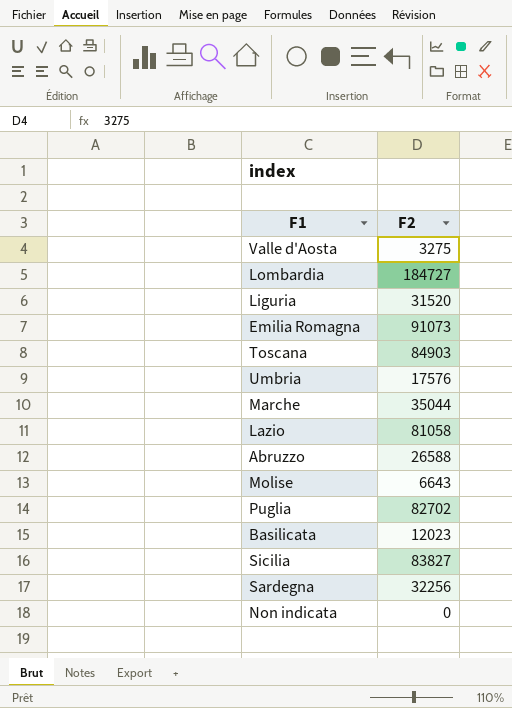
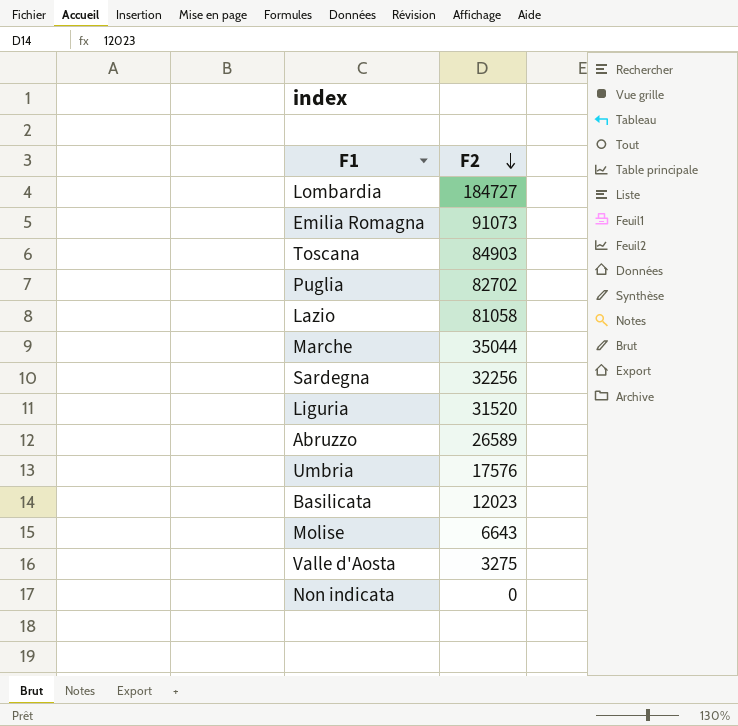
row order: none -> F2 descending
row Sicilia: 83827 -> none
Abruzzo | F2: 26588 -> 26589

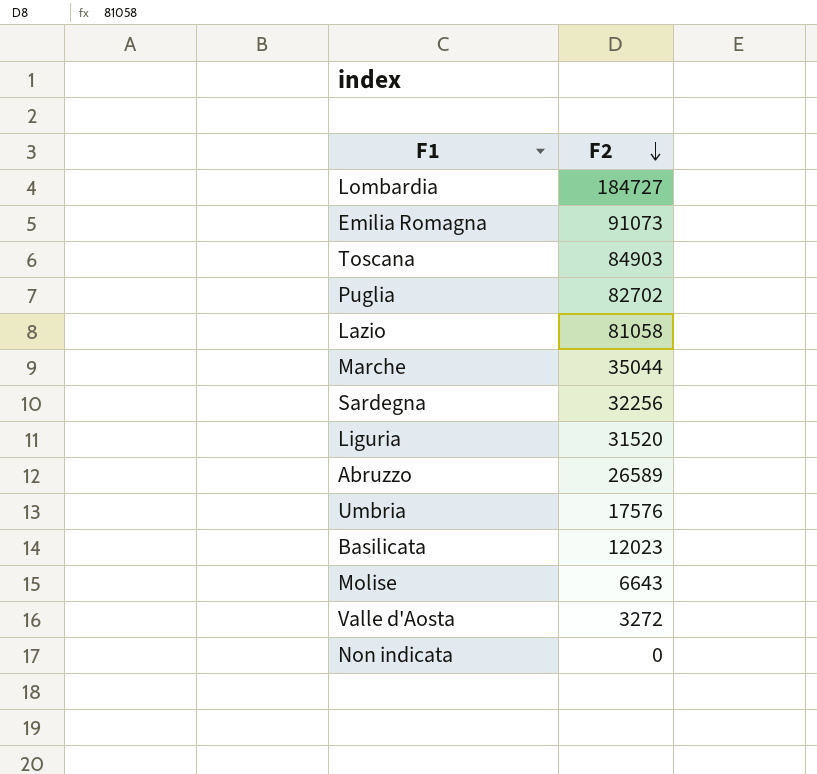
Valle d'Aosta | F2: 3275 -> 3272

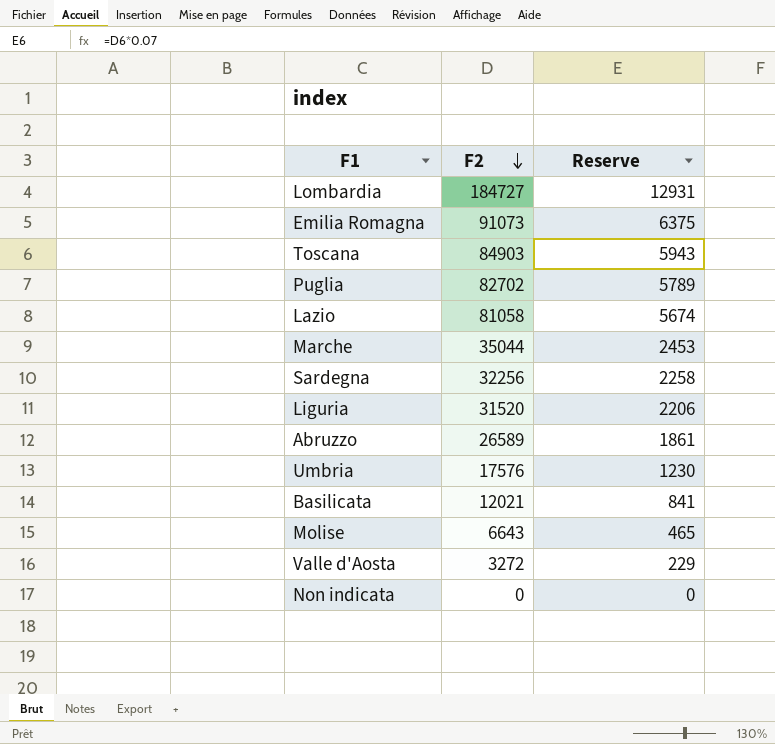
column Reserve | formula: none -> [F2] * 0.07
Basilicata | F2: 12023 -> 12021

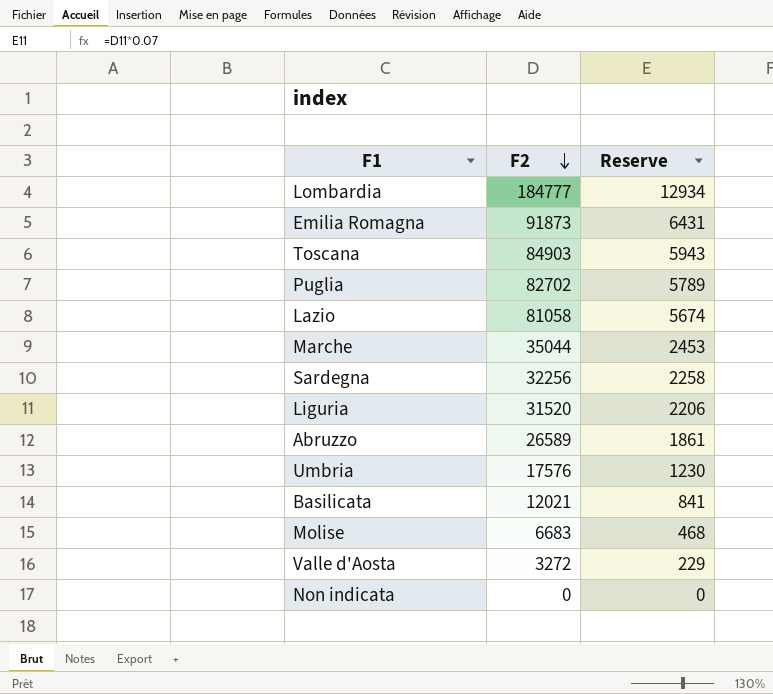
Lombardia | F2: 184727 -> 184777
Lombardia | Reserve: 12931 -> 12934
Emilia Romagna | F2: 91073 -> 91873
Emilia Romagna | Reserve: 6375 -> 6431
Molise | F2: 6643 -> 6683
Molise | Reserve: 465 -> 468

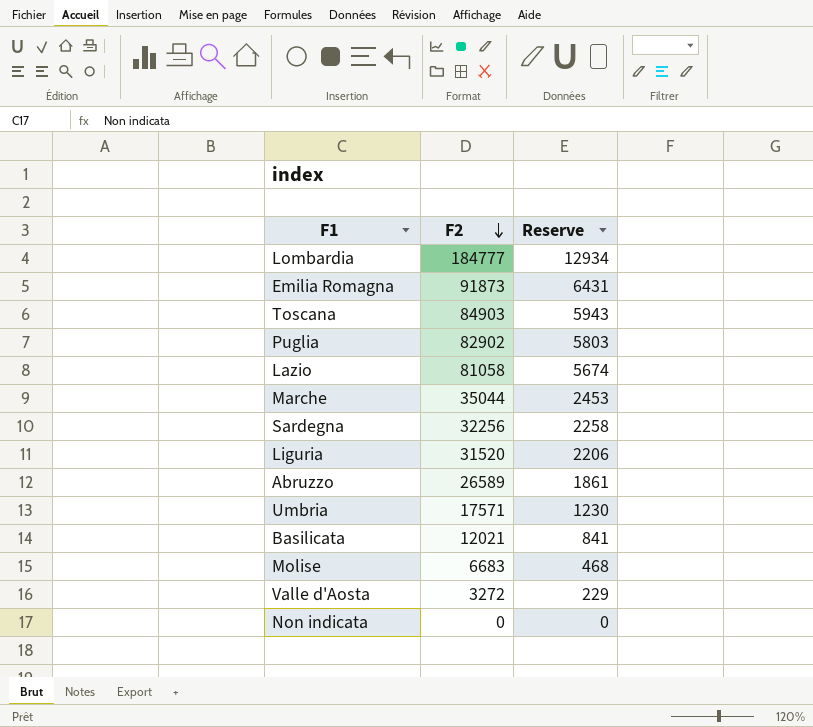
Puglia | F2: 82702 -> 82902
Puglia | Reserve: 5789 -> 5803
Umbria | F2: 17576 -> 17571

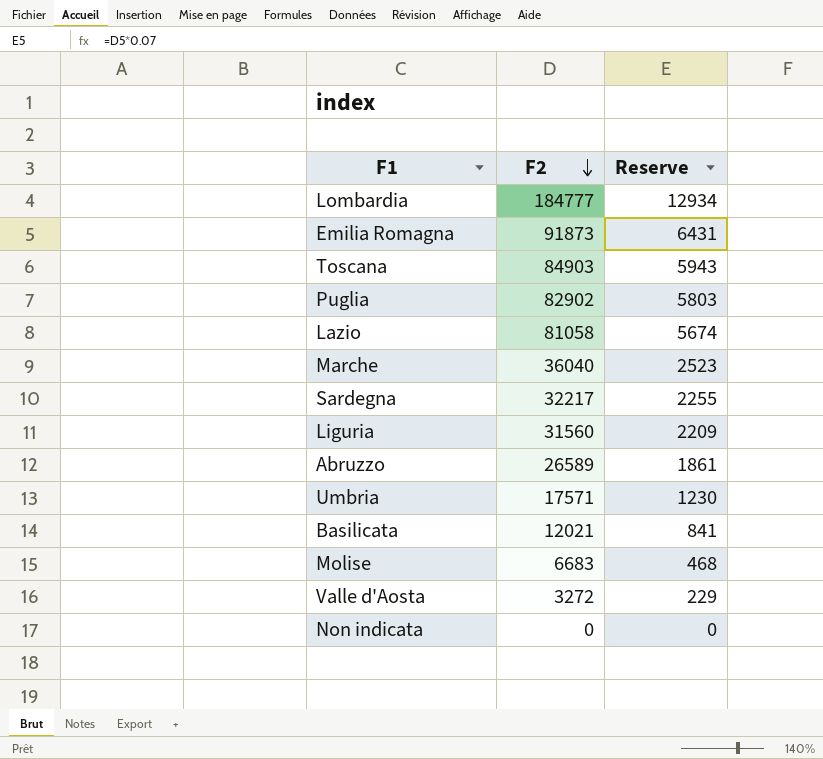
Marche | F2: 35044 -> 36040
Marche | Reserve: 2453 -> 2523
Sardegna | F2: 32256 -> 32217
Sardegna | Reserve: 2258 -> 2255
Liguria | F2: 31520 -> 31560
Liguria | Reserve: 2206 -> 2209

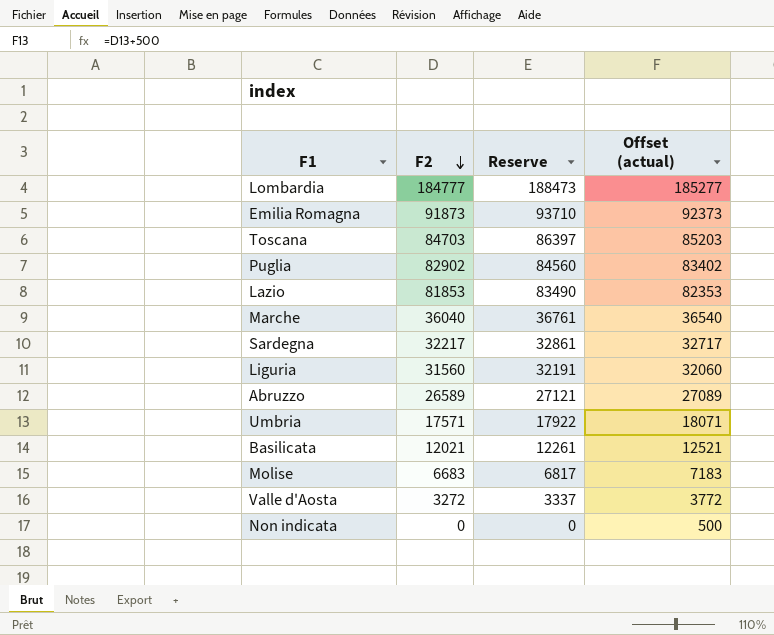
column Reserve | formula: [F2] * 0.07 -> [F2] * 1.02
column Offset (actual) | formula: none -> [F2] + 500
Toscana | F2: 84903 -> 84703
Lazio | F2: 81058 -> 81853

